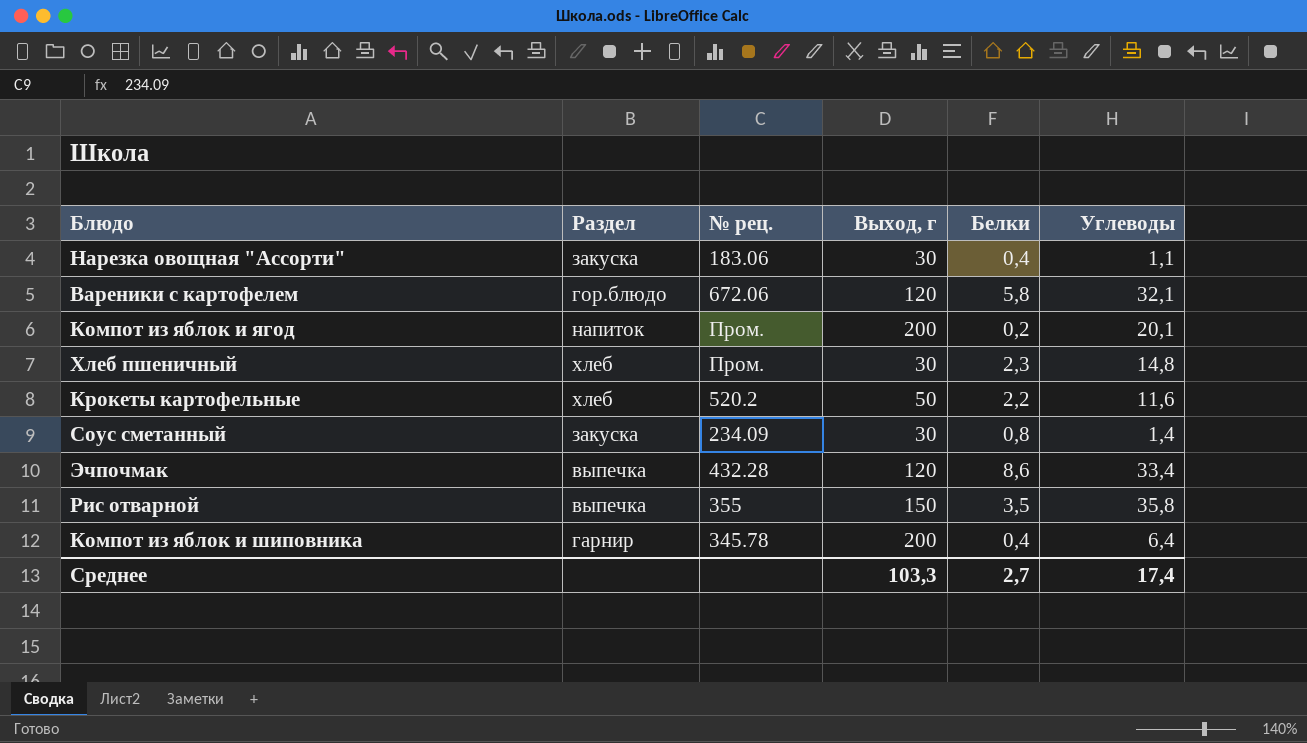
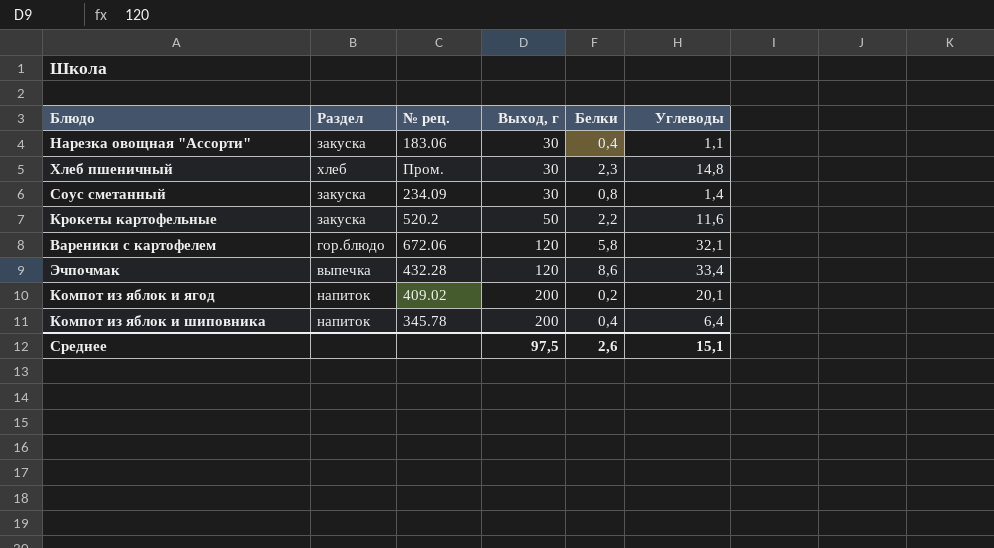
row order: none -> Выход, г ascending
row Рис отварной: выпечка | 355 | 150 | 3,5 | 35,8 -> none
Крокеты картофельные | Раздел: хлеб -> закуска
Компот из яблок и ягод | № рец.: Пром. -> 409.02
Компот из яблок и шиповника | Раздел: гарнир -> напиток
Среднее | Выход, г: 103,3 -> 97,5
Среднее | Белки: 2,7 -> 2,6
Среднее | Углеводы: 17,4 -> 15,1

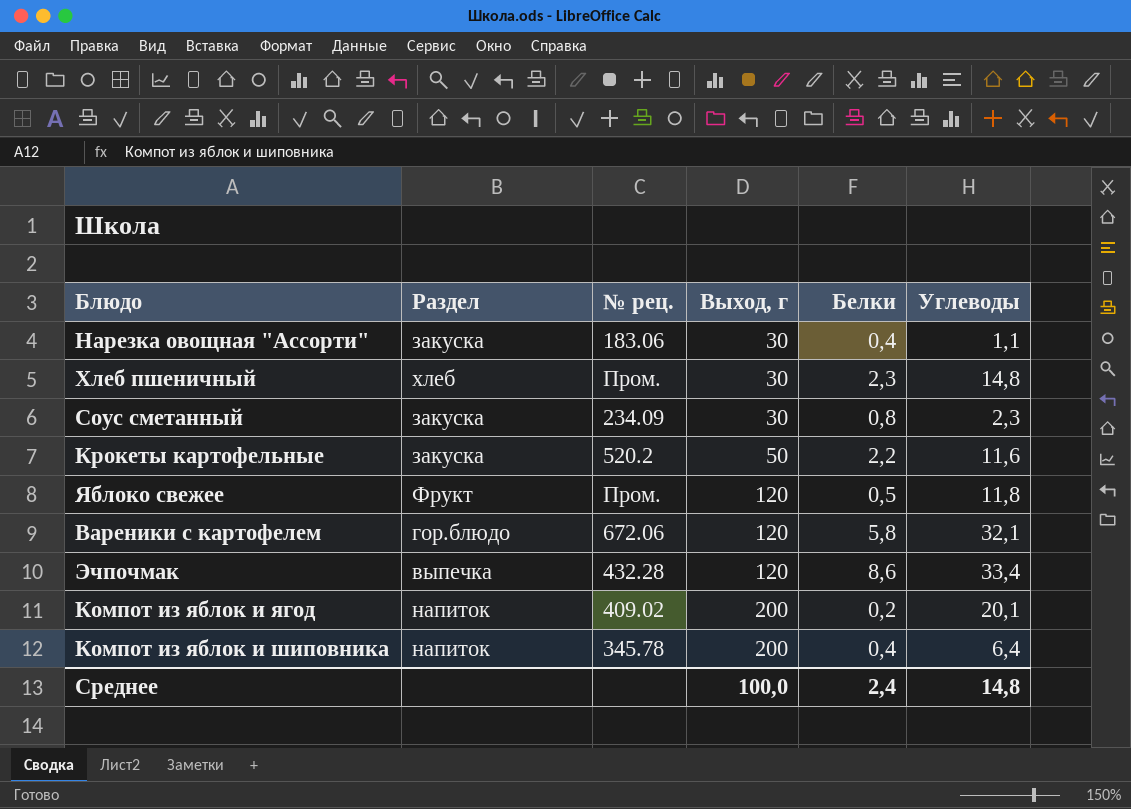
Соус сметанный | Углеводы: 1,4 -> 2,3
row Яблоко свежее: none -> Фрукт | Пром. | 120 | 0,5 | 11,8
Среднее | Выход, г: 97,5 -> 100,0
Среднее | Белки: 2,6 -> 2,4
Среднее | Углеводы: 15,1 -> 14,8

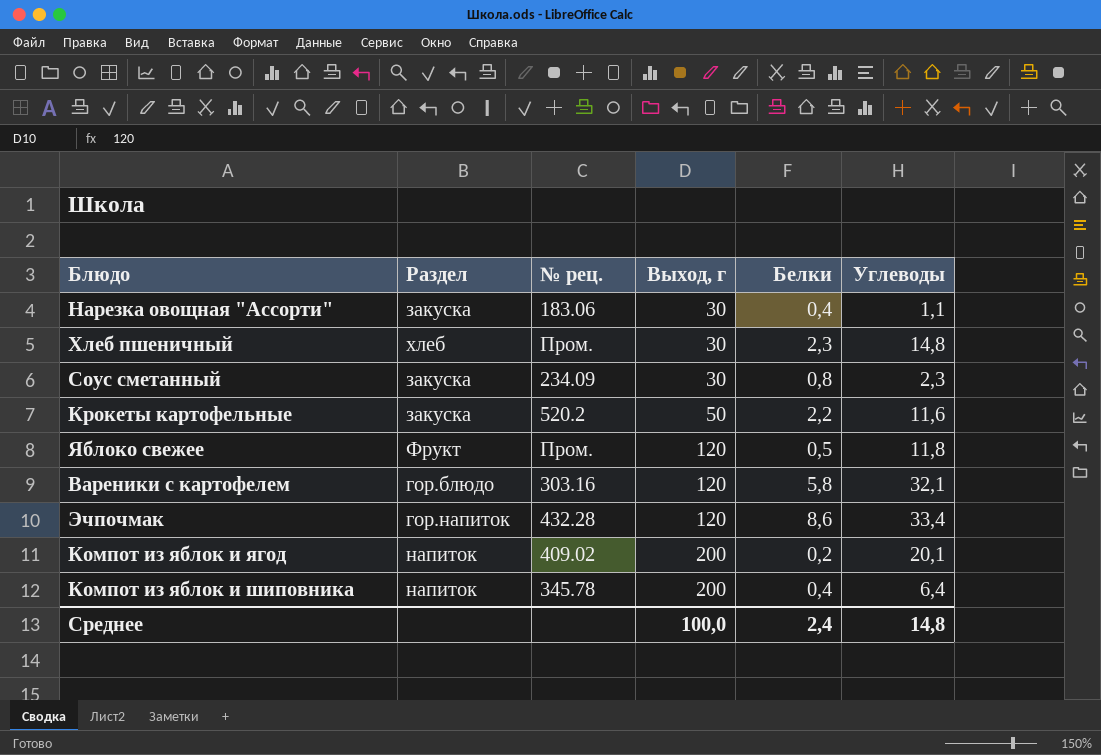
Вареники с картофелем | № рец.: 672.06 -> 303.16
Эчпочмак | Раздел: выпечка -> гор.напиток

